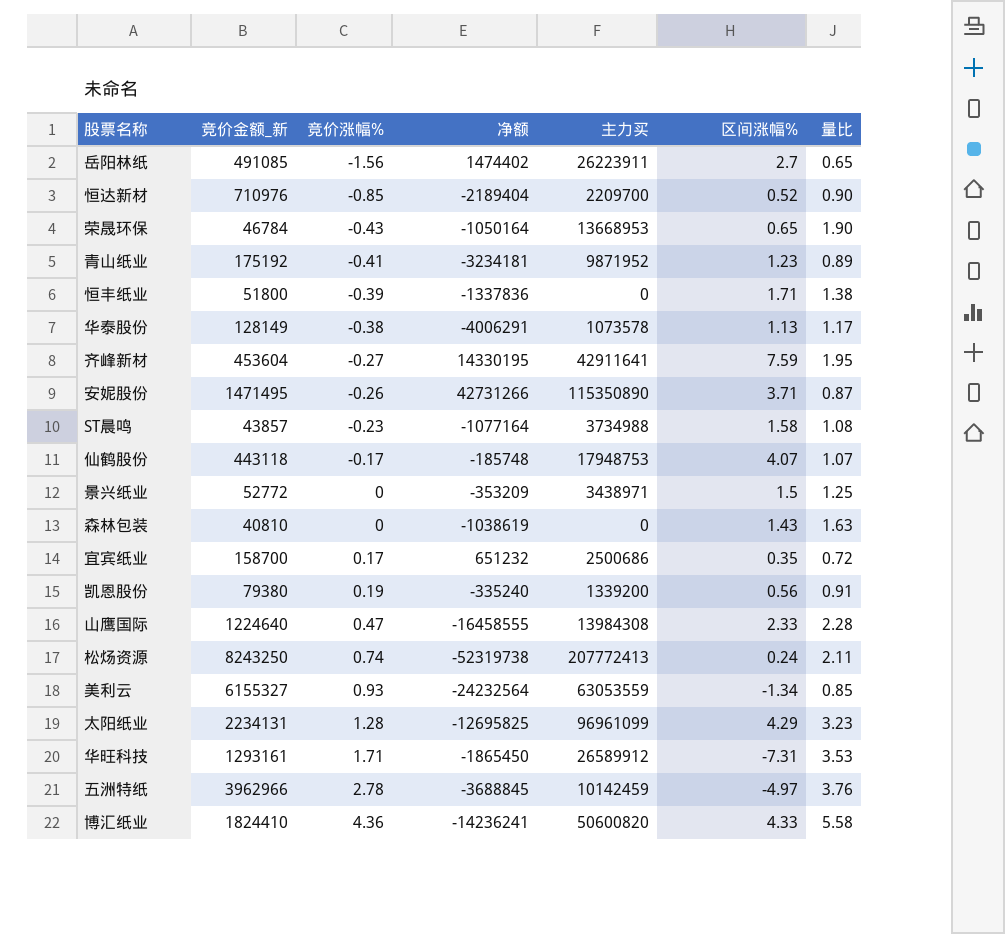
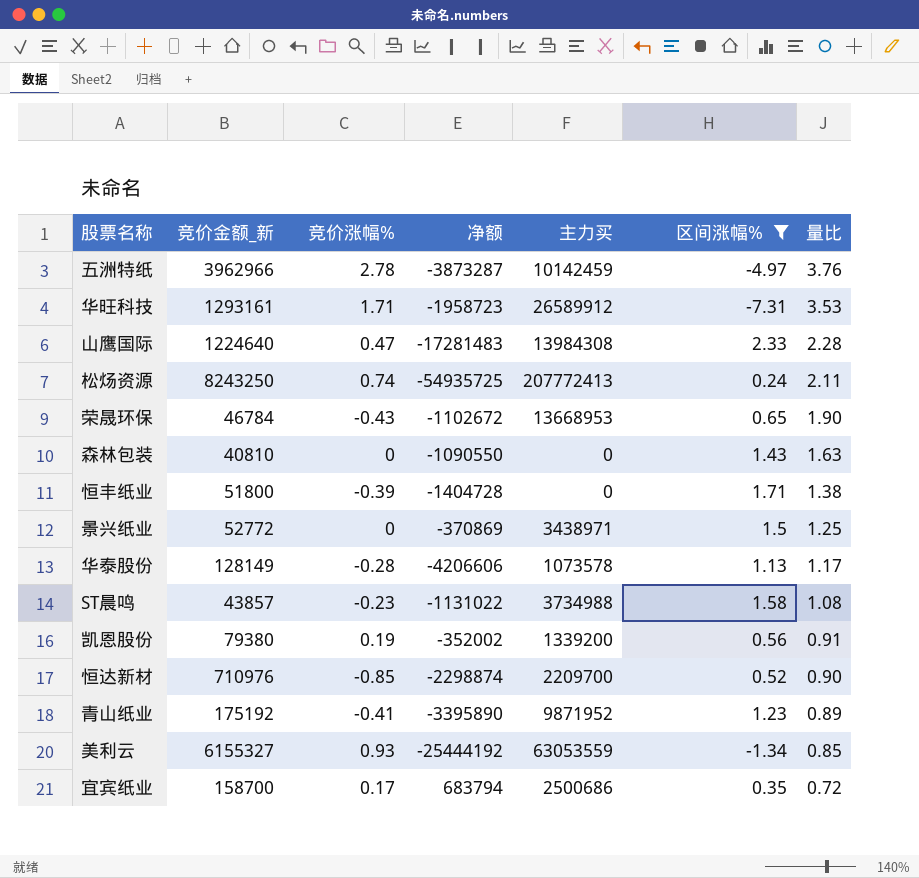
filter: none -> 区间涨幅% <= 2.33
row order: 竞价涨幅% ascending -> 量比 descending
五洲特纸 | 净额: -3688845 -> -3873287
华旺科技 | 净额: -1865450 -> -1958723
山鹰国际 | 净额: -16458555 -> -17281483
松炀资源 | 净额: -52319738 -> -54935725
荣晟环保 | 净额: -1050164 -> -1102672
森林包装 | 净额: -1038619 -> -1090550
恒丰纸业 | 净额: -1337836 -> -1404728
景兴纸业 | 净额: -353209 -> -370869
华泰股份 | 竞价涨幅%: -0.38 -> -0.28
华泰股份 | 净额: -4006291 -> -4206606
ST晨鸣 | 净额: -1077164 -> -1131022
凯恩股份 | 净额: -335240 -> -352002
恒达新材 | 净额: -2189404 -> -2298874
青山纸业 | 净额: -3234181 -> -3395890
美利云 | 净额: -24232564 -> -25444192
宜宾纸业 | 净额: 651232 -> 683794

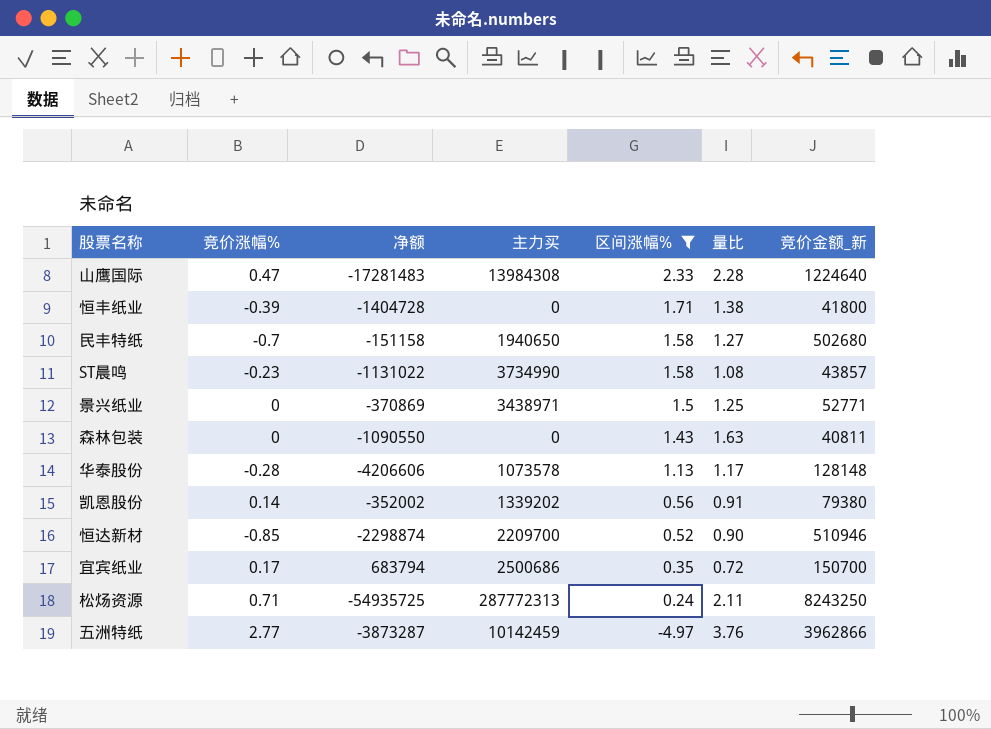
row order: 量比 descending -> 区间涨幅% descending
column 竞价金额_新 | position: 2 -> 7
row 华旺科技: 1293161 | 1.71 | -1958723 | 26589912 | -7.31 | 3.53 -> none
row 荣晟环保: 46784 | -0.43 | -1102672 | 13668953 | 0.65 | 1.90 -> none
row 青山纸业: 175192 | -0.41 | -3395890 | 9871952 | 1.23 | 0.89 -> none
row 美利云: 6155327 | 0.93 | -25444192 | 63053559 | -1.34 | 0.85 -> none
恒丰纸业 | 竞价金额_新: 51800 -> 41800
row 民丰特纸: none -> -0.7 | -151158 | 1940650 | 1.58 | 1.27 | 502680
ST晨鸣 | 主力买: 3734988 -> 3734990
景兴纸业 | 竞价金额_新: 52772 -> 52771
森林包装 | 竞价金额_新: 40810 -> 40811
华泰股份 | 竞价金额_新: 128149 -> 128148
凯恩股份 | 竞价涨幅%: 0.19 -> 0.14
凯恩股份 | 主力买: 1339200 -> 1339202
恒达新材 | 竞价金额_新: 710976 -> 510946
宜宾纸业 | 竞价金额_新: 158700 -> 150700
松炀资源 | 竞价涨幅%: 0.74 -> 0.71
松炀资源 | 主力买: 207772413 -> 287772313
五洲特纸 | 竞价涨幅%: 2.78 -> 2.77
五洲特纸 | 竞价金额_新: 3962966 -> 3962866

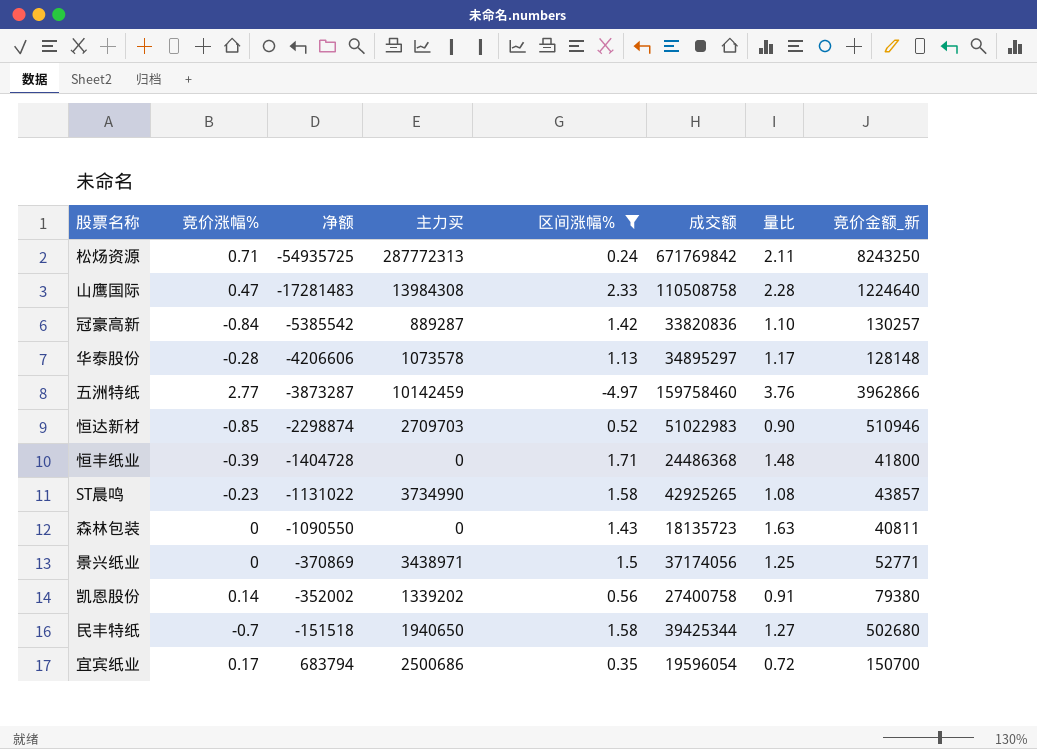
row order: 区间涨幅% descending -> 净额 ascending
column 成交额 | position: none -> 6
row 冠豪高新: none -> -0.84 | -5385542 | 889287 | 1.42 | 33820836 | 1.10 | 130257
恒达新材 | 主力买: 2209700 -> 2709703
恒丰纸业 | 量比: 1.38 -> 1.48
民丰特纸 | 净额: -151158 -> -151518

